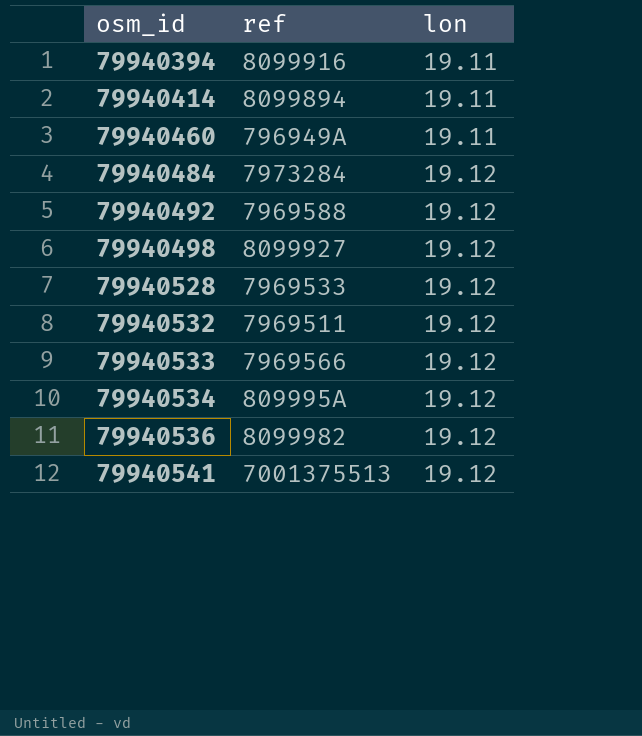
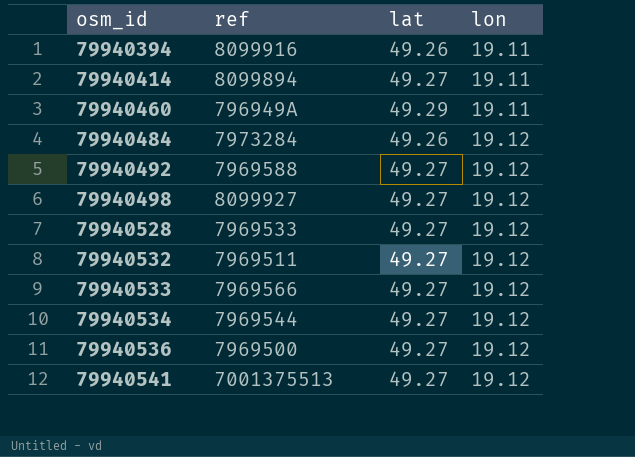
column lat | position: none -> 3
79940534 | ref: 809995A -> 7969544
79940536 | ref: 8099982 -> 7969500

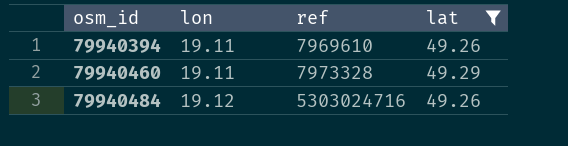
filter: none -> lat != 49.27
column lon | position: 4 -> 2
79940394 | ref: 8099916 -> 7969610
79940460 | ref: 796949A -> 7973328
79940484 | ref: 7973284 -> 5303024716

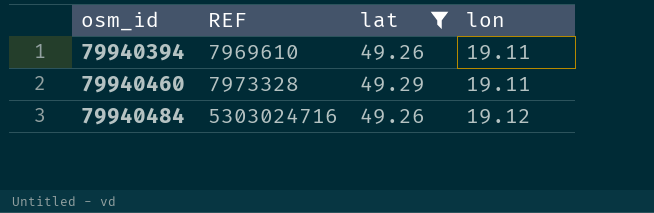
column name: ref -> REF
column lon | position: 2 -> 4

